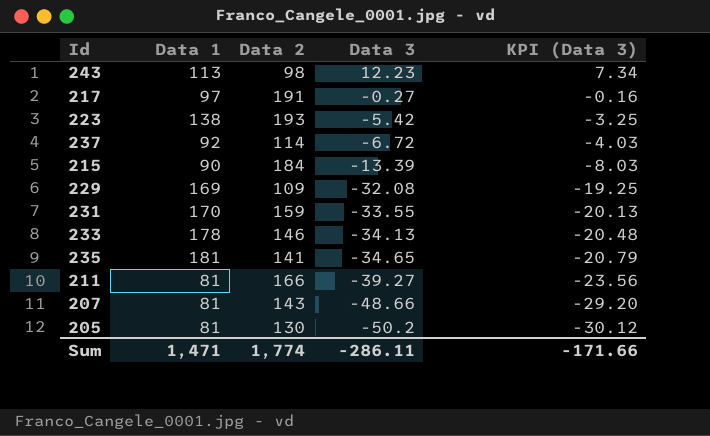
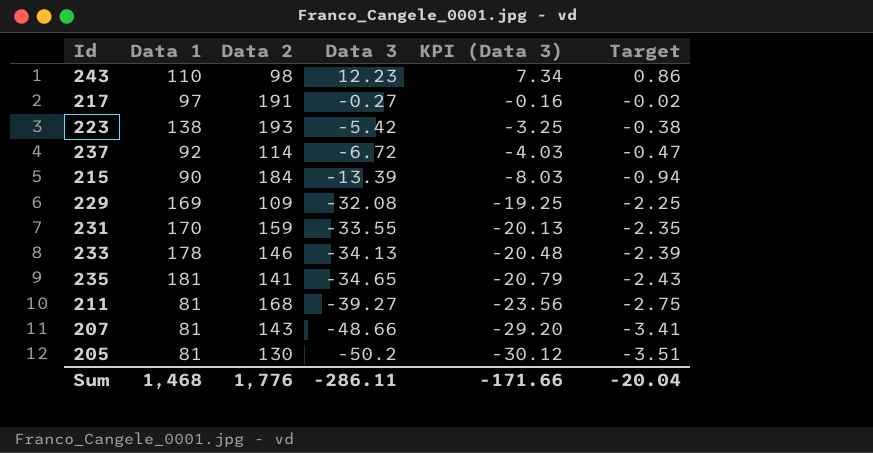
column Target | formula: none -> [Data 3] * 0.07
243 | Data 1: 113 -> 110
211 | Data 2: 166 -> 168
Sum | Data 1: 1,471 -> 1,468
Sum | Data 2: 1,774 -> 1,776

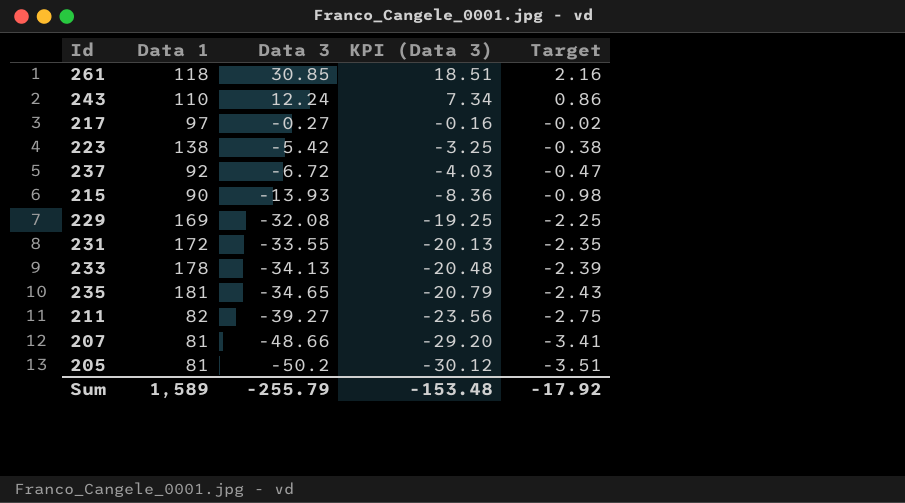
column Data 2 | position: 3 -> none
row 261: none -> 118 | 30.85 | 18.51 | 2.16
243 | Data 3: 12.23 -> 12.24
215 | Data 3: -13.39 -> -13.93
215 | KPI (Data 3): -8.03 -> -8.36
215 | Target: -0.94 -> -0.98
231 | Data 1: 170 -> 172
211 | Data 1: 81 -> 82
Sum | Data 1: 1,468 -> 1,589
Sum | Data 3: -286.11 -> -255.79
Sum | KPI (Data 3): -171.66 -> -153.48
Sum | Target: -20.04 -> -17.92

